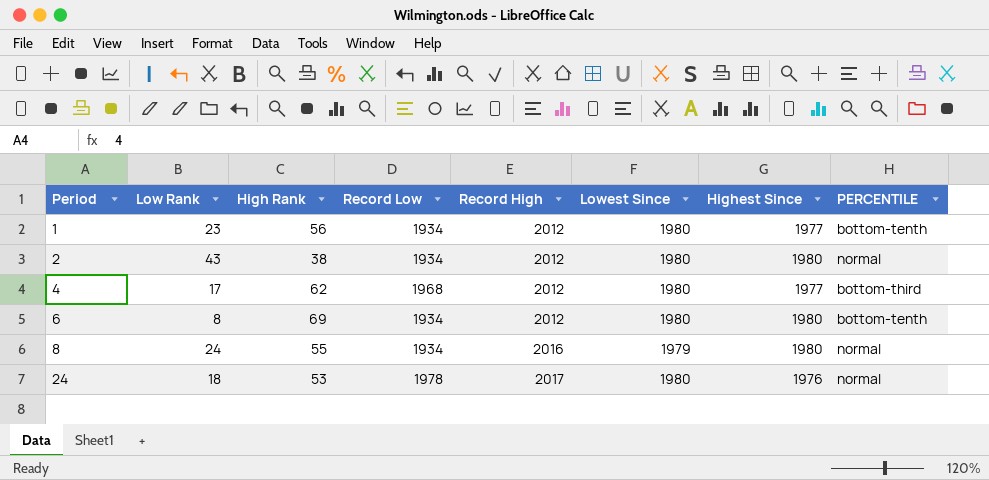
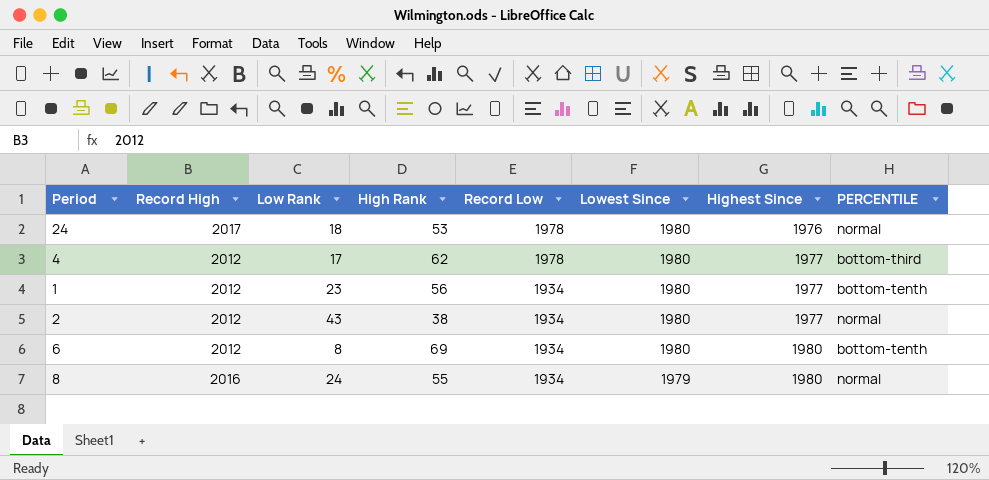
row order: Period ascending -> Record Low descending
column Record High | position: 5 -> 2
4 | Record Low: 1968 -> 1978
2 | Highest Since: 1980 -> 1977

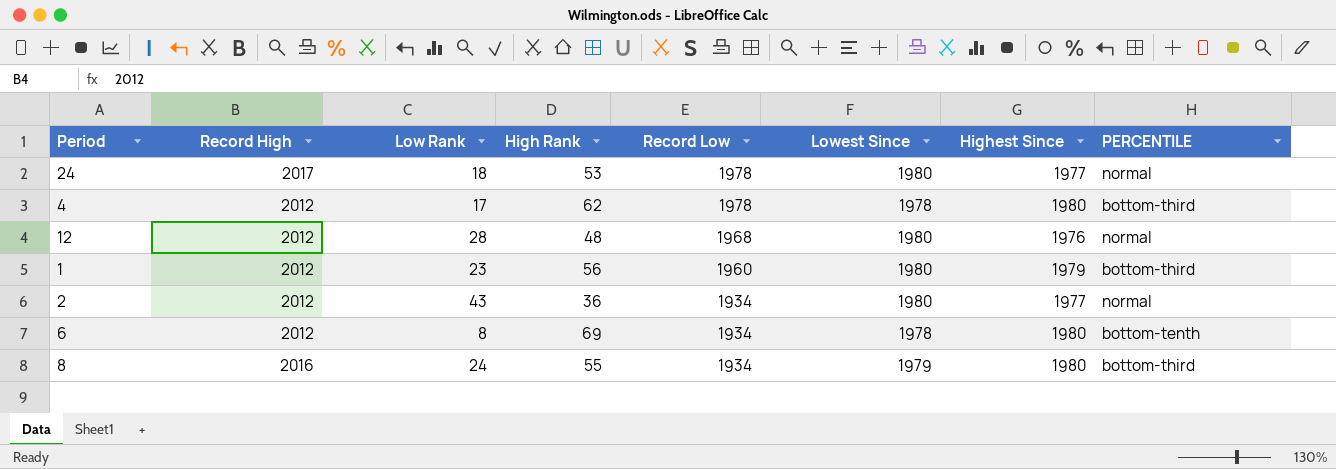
24 | Highest Since: 1976 -> 1977
4 | Lowest Since: 1980 -> 1978
4 | Highest Since: 1977 -> 1980
row 12: none -> 2012 | 28 | 48 | 1968 | 1980 | 1976 | normal
1 | Record Low: 1934 -> 1960
1 | Highest Since: 1977 -> 1979
1 | PERCENTILE: bottom-tenth -> bottom-third
2 | High Rank: 38 -> 36
6 | Lowest Since: 1980 -> 1978
8 | PERCENTILE: normal -> bottom-third

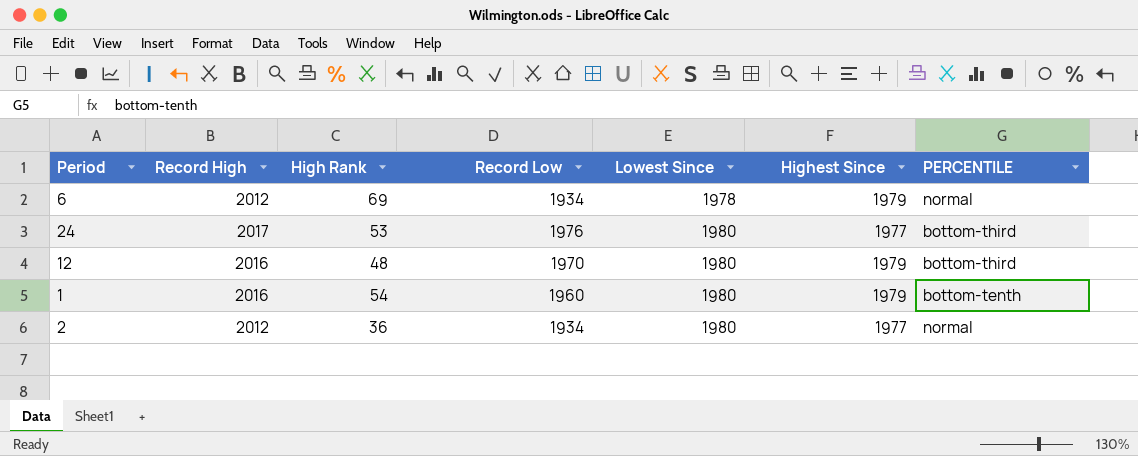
row order: Record Low descending -> Lowest Since ascending
column Low Rank | position: 3 -> none
row 4: 2012 | 17 | 62 | 1978 | 1978 | 1980 | bottom-third -> none
row 8: 2016 | 24 | 55 | 1934 | 1979 | 1980 | bottom-third -> none
6 | Highest Since: 1980 -> 1979
6 | PERCENTILE: bottom-tenth -> normal
24 | Record Low: 1978 -> 1976
24 | PERCENTILE: normal -> bottom-third
12 | Record High: 2012 -> 2016
12 | Record Low: 1968 -> 1970
12 | Highest Since: 1976 -> 1979
12 | PERCENTILE: normal -> bottom-third
1 | Record High: 2012 -> 2016
1 | High Rank: 56 -> 54
1 | PERCENTILE: bottom-third -> bottom-tenth

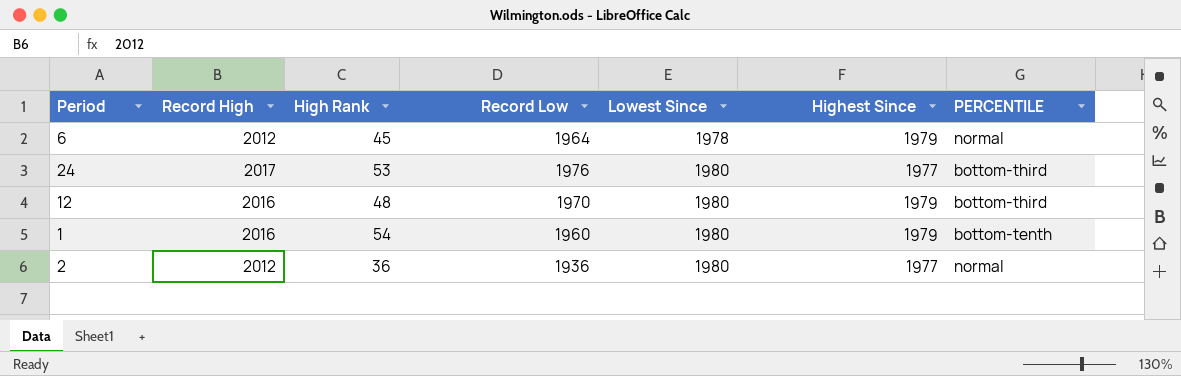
6 | High Rank: 69 -> 45
6 | Record Low: 1934 -> 1964
2 | Record Low: 1934 -> 1936

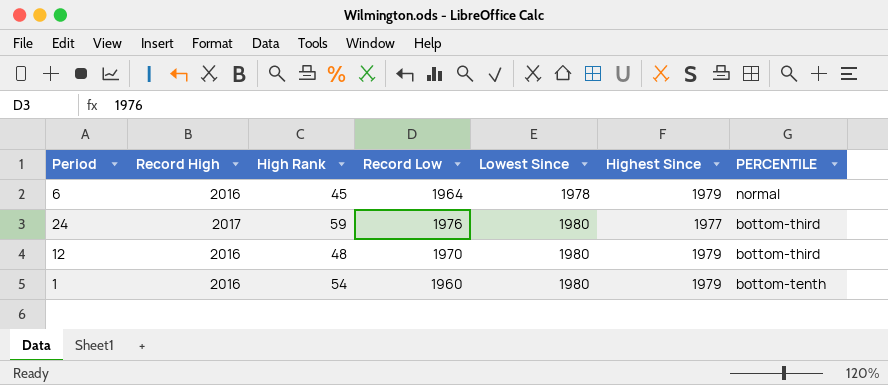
row 2: 2012 | 36 | 1936 | 1980 | 1977 | normal -> none
6 | Record High: 2012 -> 2016
24 | High Rank: 53 -> 59

